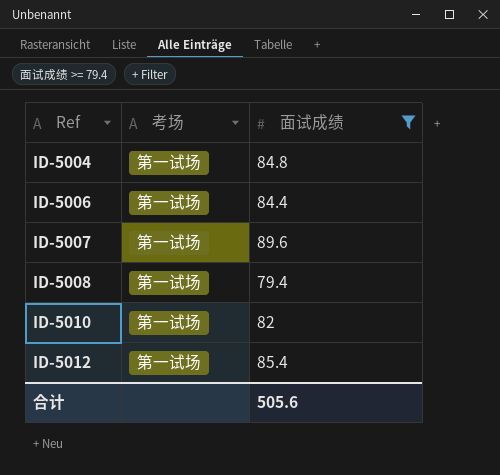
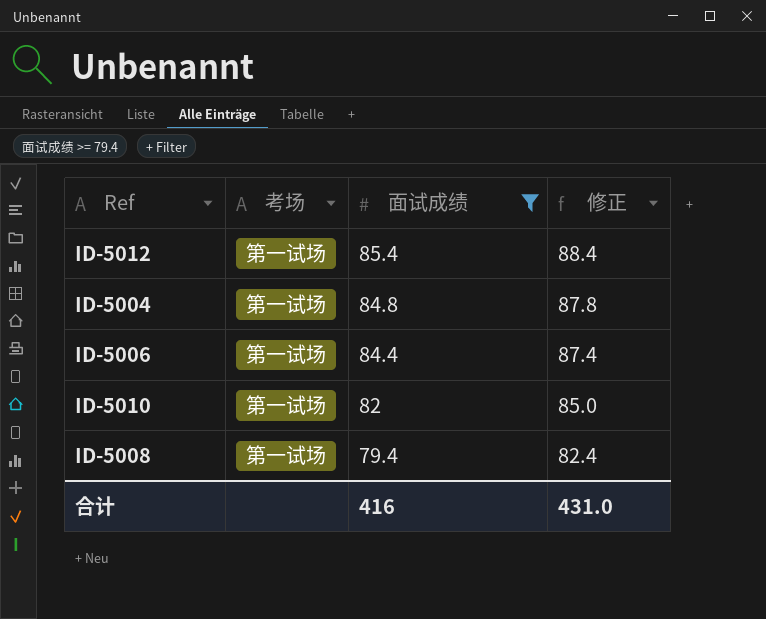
row order: Ref ascending -> 面试成绩 descending
column 修正 | formula: none -> [面试成绩] + 3
row ID-5007: 第一试场 | 89.6 -> none
合计 | 面试成绩: 505.6 -> 416

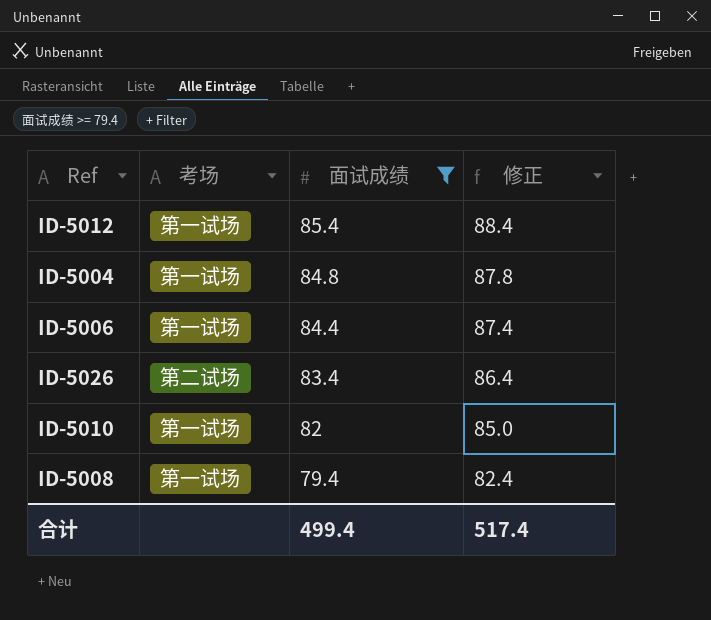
row ID-5026: none -> 第二试场 | 83.4 | 86.4
合计 | 面试成绩: 416 -> 499.4
合计 | 修正: 431.0 -> 517.4

